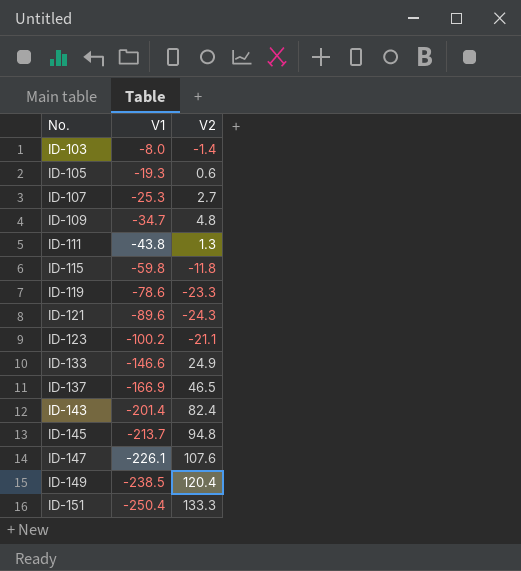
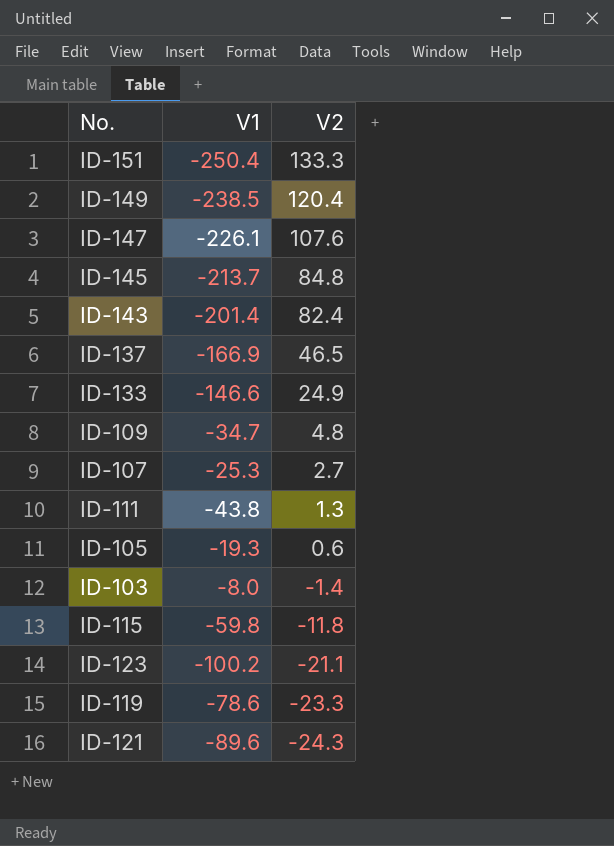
row order: No. ascending -> V2 descending
ID-145 | V2: 94.8 -> 84.8

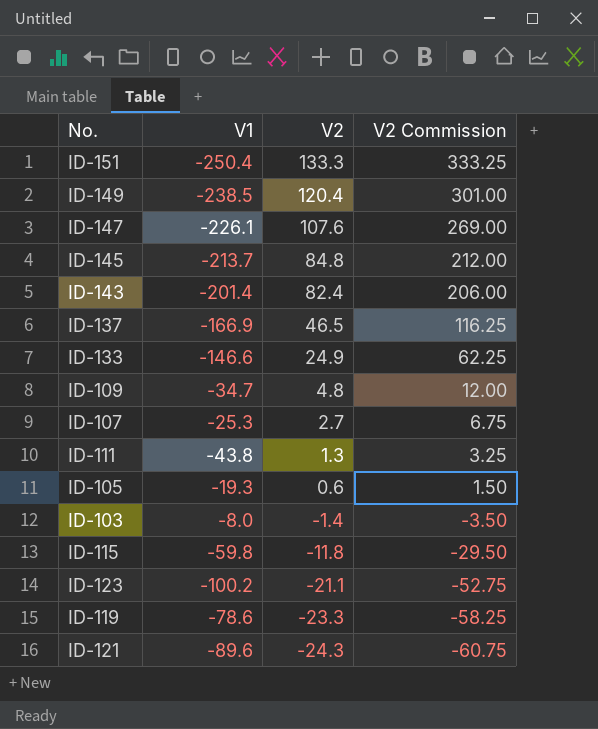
column V2 Commission | formula: none -> [V2] * 2.5

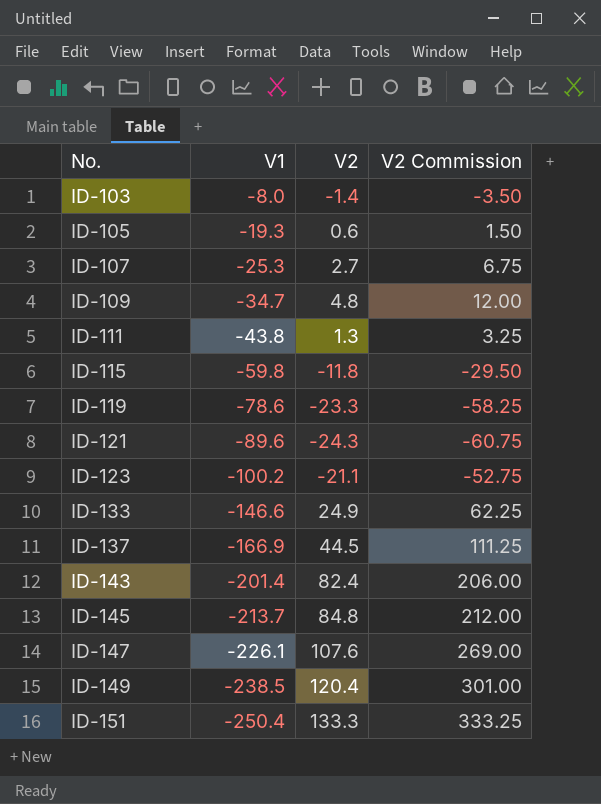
row order: V2 descending -> No. ascending
ID-137 | V2: 46.5 -> 44.5
ID-137 | V2 Commission: 116.25 -> 111.25

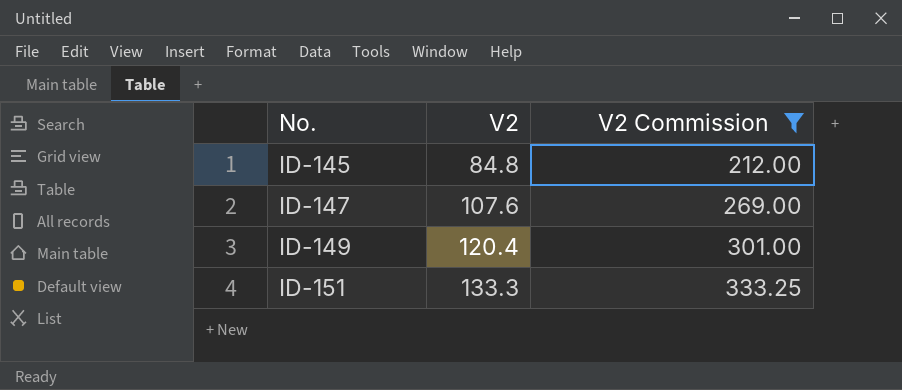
filter: none -> V2 Commission >= 212.00
column V1 | position: 2 -> none

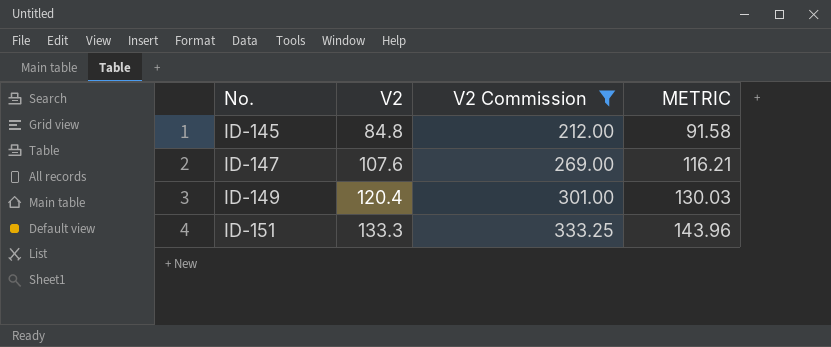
column METRIC | formula: none -> [V2] * 1.08

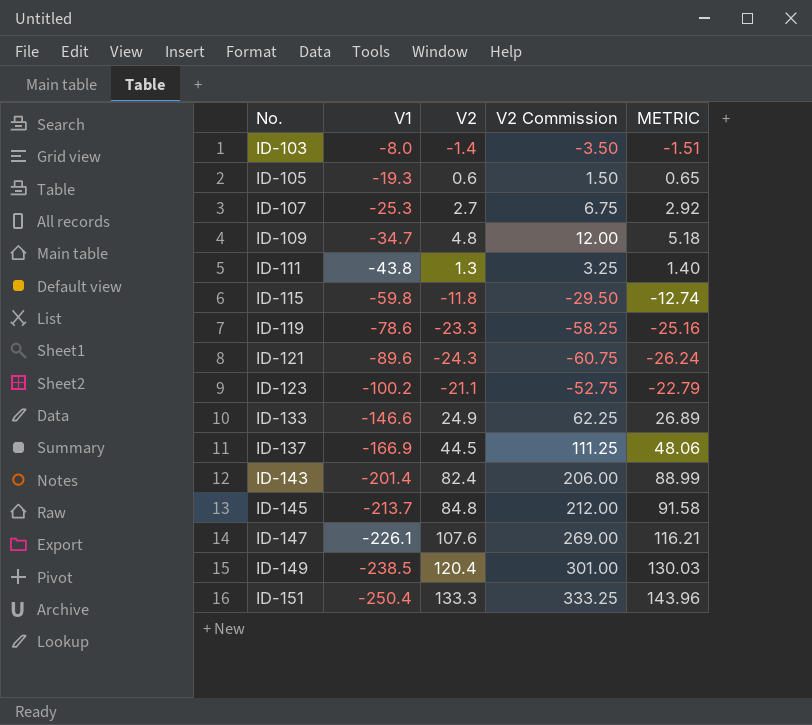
filter: V2 Commission >= 212.00 -> none
column V1 | position: none -> 2

